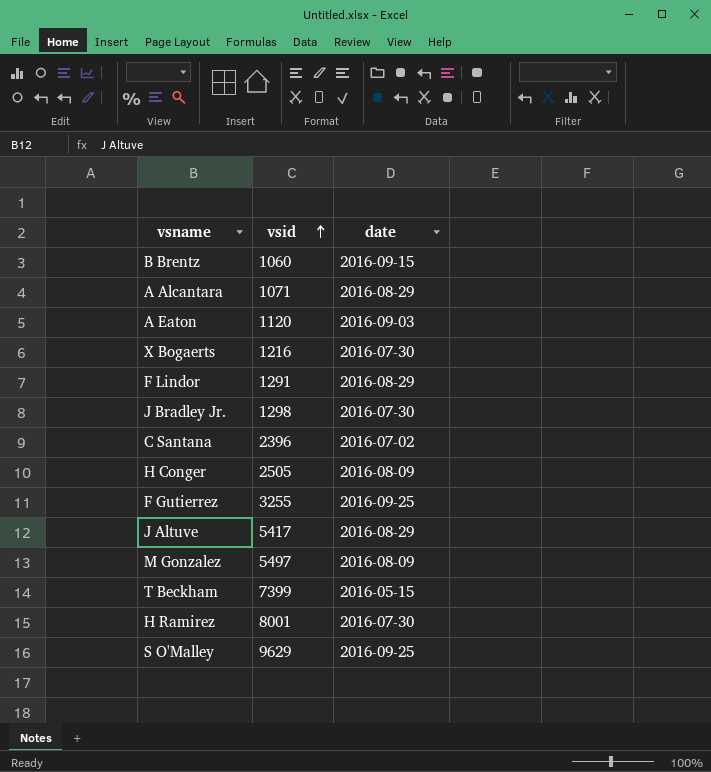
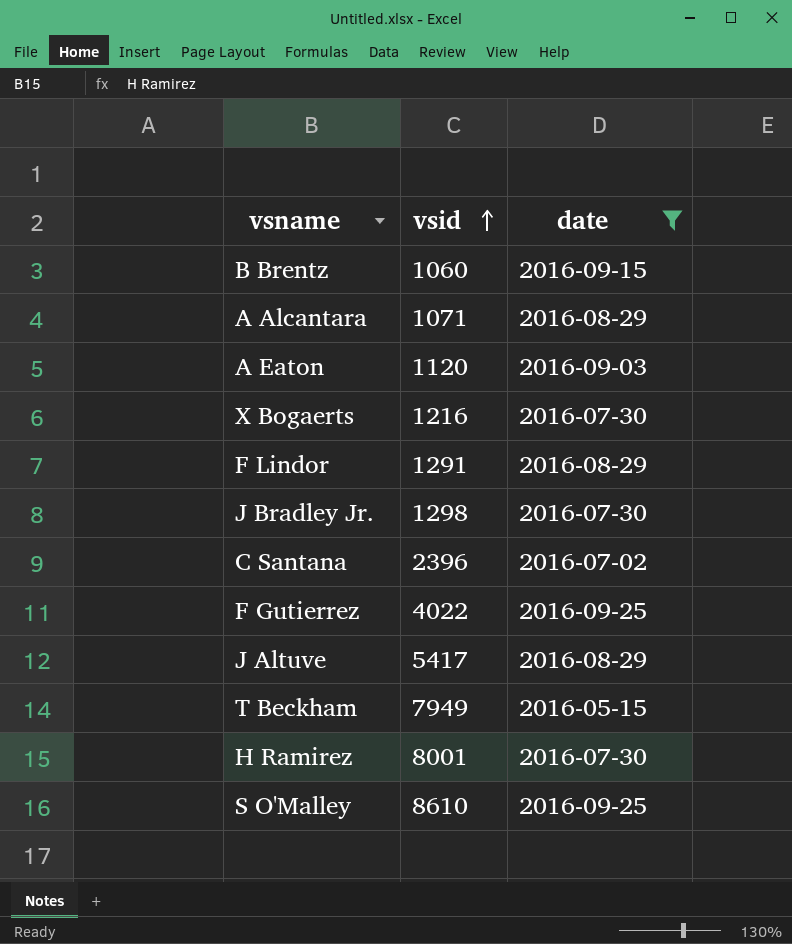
filter: none -> date != 2016-08-09
F Gutierrez | vsid: 3255 -> 4022
T Beckham | vsid: 7399 -> 7949
S O'Malley | vsid: 9629 -> 8610

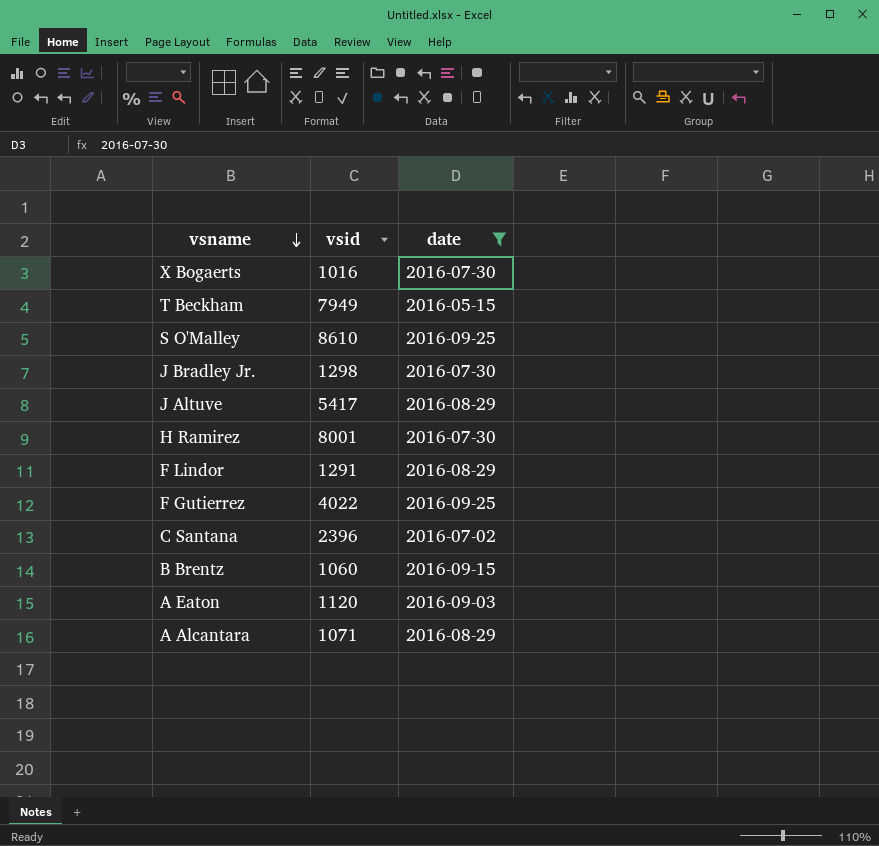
row order: vsid ascending -> vsname descending
X Bogaerts | vsid: 1216 -> 1016

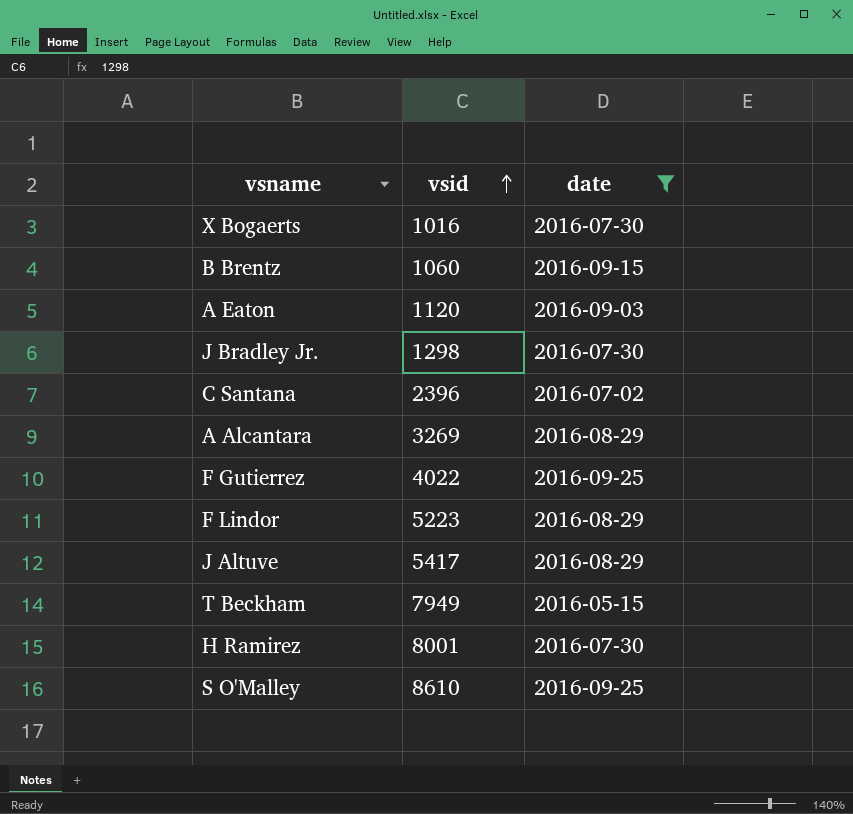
row order: vsname descending -> vsid ascending
A Alcantara | vsid: 1071 -> 3269
F Lindor | vsid: 1291 -> 5223

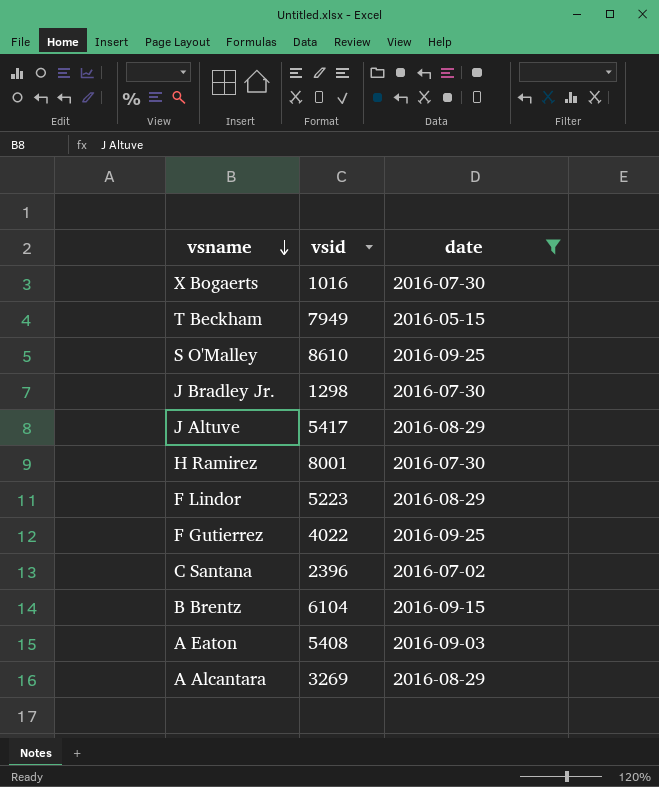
row order: vsid ascending -> vsname descending
B Brentz | vsid: 1060 -> 6104
A Eaton | vsid: 1120 -> 5408

